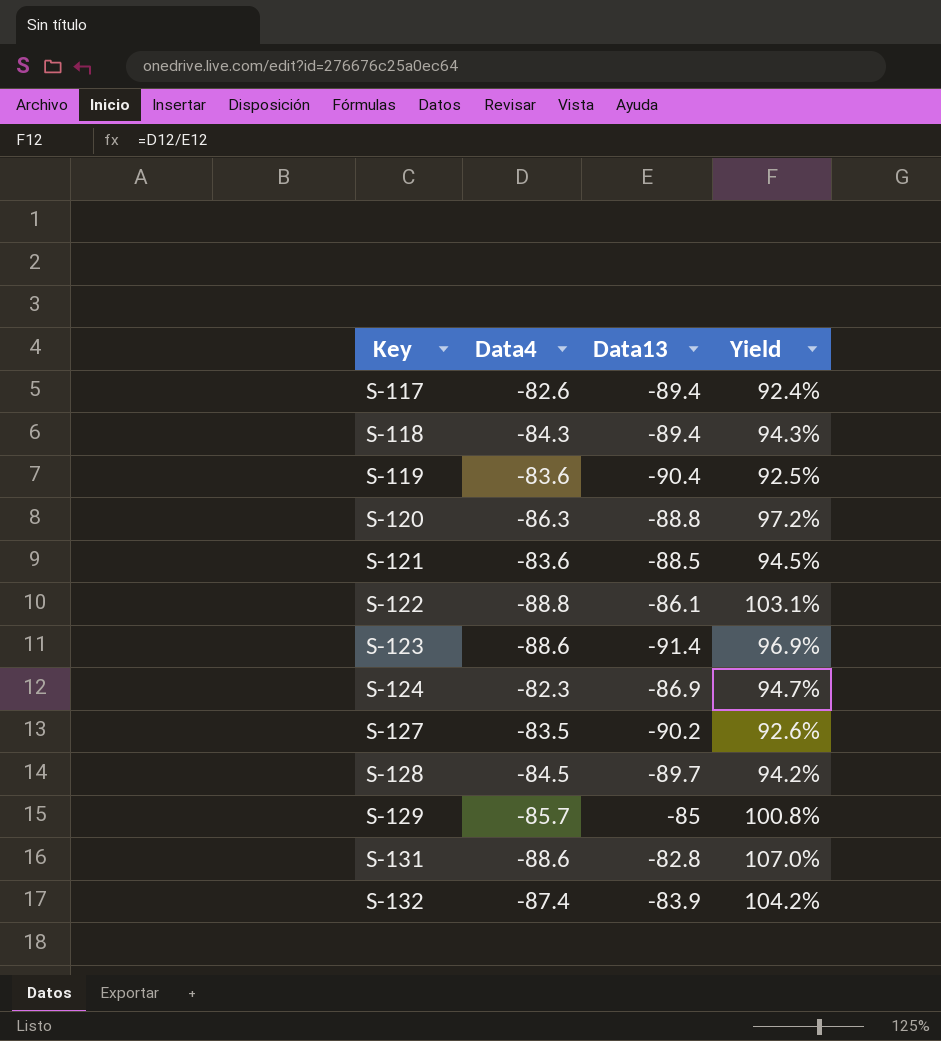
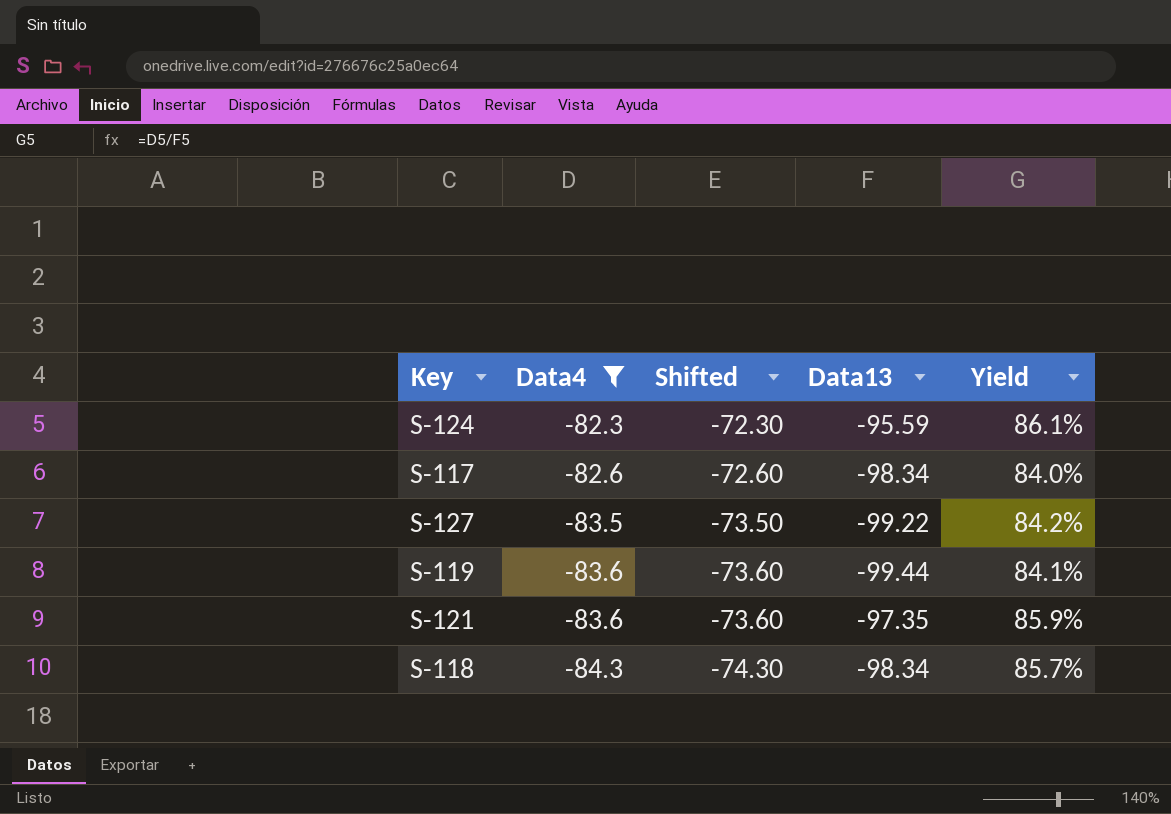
filter: none -> Data4 >= -84.3
row order: Key ascending -> Data4 descending
column Shifted | formula: none -> [Data4] + 10
S-124 | Data13: -86.9 -> -95.59
S-124 | Yield: 94.7% -> 86.1%
S-117 | Data13: -89.4 -> -98.34
S-117 | Yield: 92.4% -> 84.0%
S-127 | Data13: -90.2 -> -99.22
S-127 | Yield: 92.6% -> 84.2%
S-119 | Data13: -90.4 -> -99.44
S-119 | Yield: 92.5% -> 84.1%
S-121 | Data13: -88.5 -> -97.35
S-121 | Yield: 94.5% -> 85.9%
S-118 | Data13: -89.4 -> -98.34
S-118 | Yield: 94.3% -> 85.7%

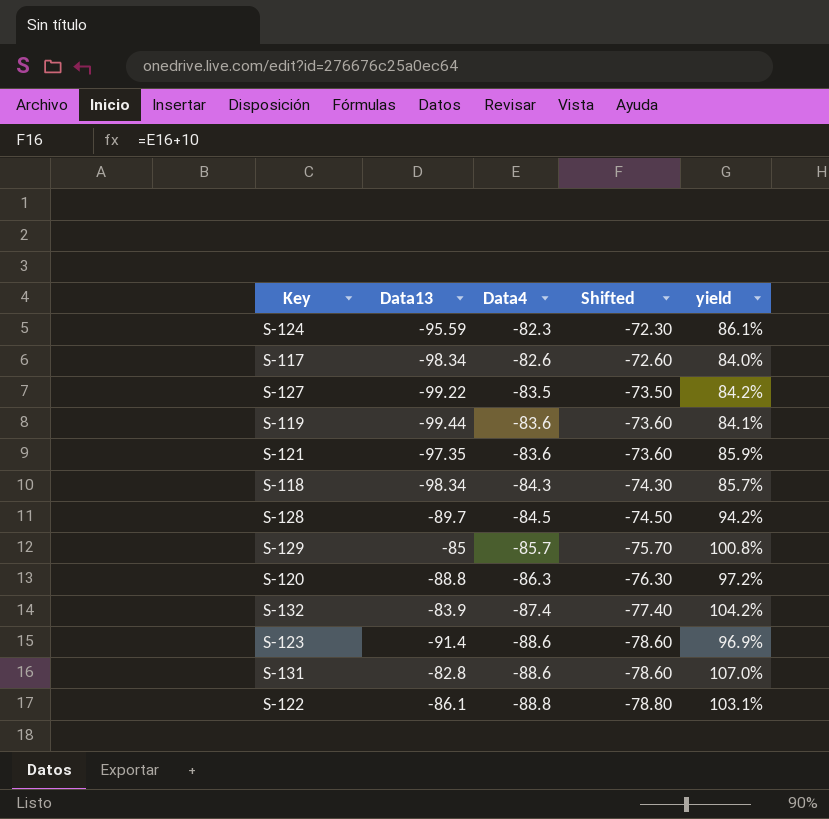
filter: Data4 >= -84.3 -> none
column Data13 | position: 4 -> 2
column name: Yield -> yield

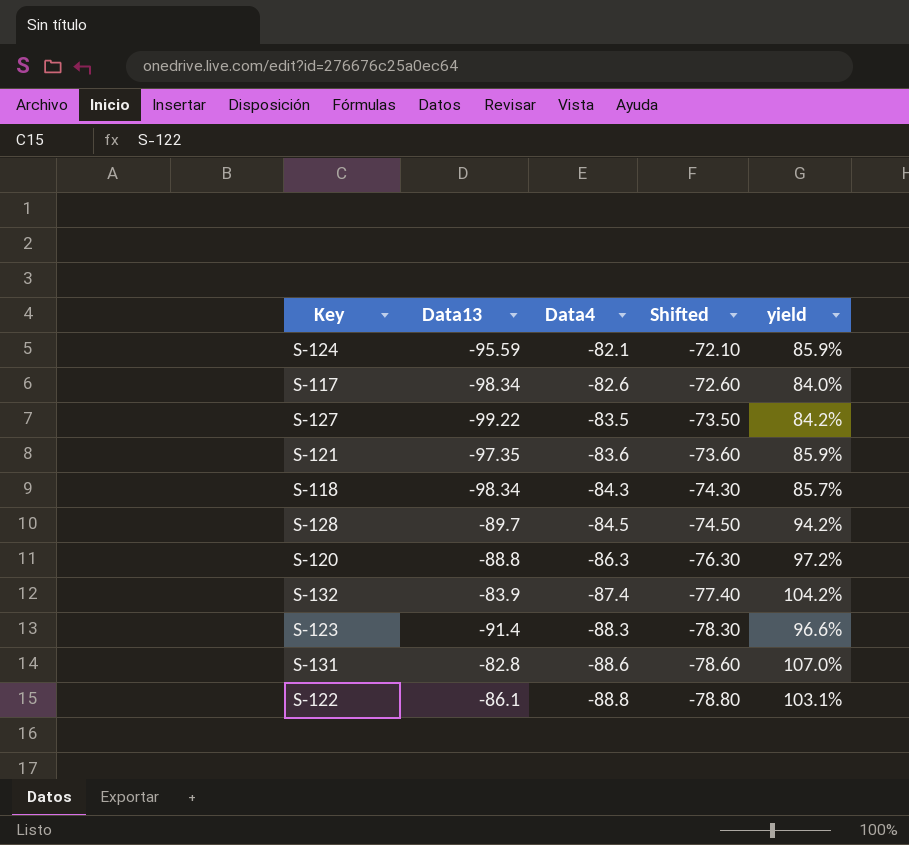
row S-119: -99.44 | -83.6 | -73.60 | 84.1% -> none
row S-129: -85 | -85.7 | -75.70 | 100.8% -> none
S-124 | Data4: -82.3 -> -82.1
S-124 | Shifted: -72.30 -> -72.10
S-124 | yield: 86.1% -> 85.9%
S-123 | Data4: -88.6 -> -88.3
S-123 | Shifted: -78.60 -> -78.30
S-123 | yield: 96.9% -> 96.6%

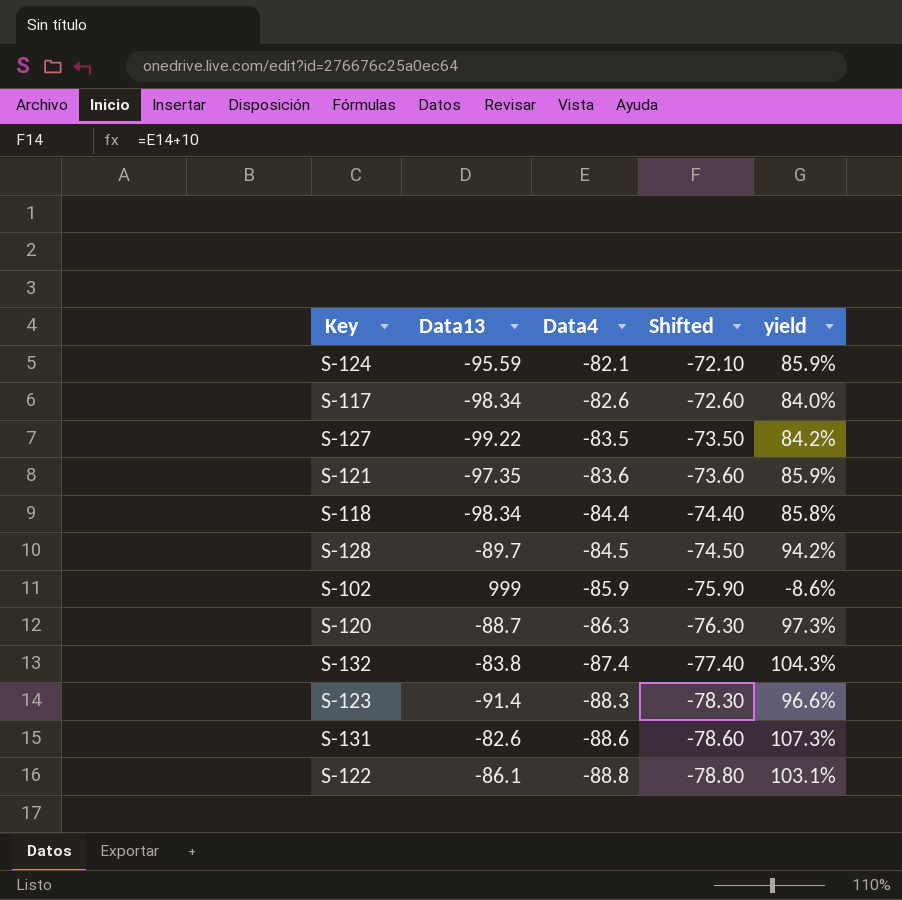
S-118 | Data4: -84.3 -> -84.4
S-118 | Shifted: -74.30 -> -74.40
S-118 | yield: 85.7% -> 85.8%
row S-102: none -> 999 | -85.9 | -75.90 | -8.6%
S-120 | Data13: -88.8 -> -88.7
S-120 | yield: 97.2% -> 97.3%
S-132 | Data13: -83.9 -> -83.8
S-132 | yield: 104.2% -> 104.3%
S-131 | Data13: -82.8 -> -82.6
S-131 | yield: 107.0% -> 107.3%

